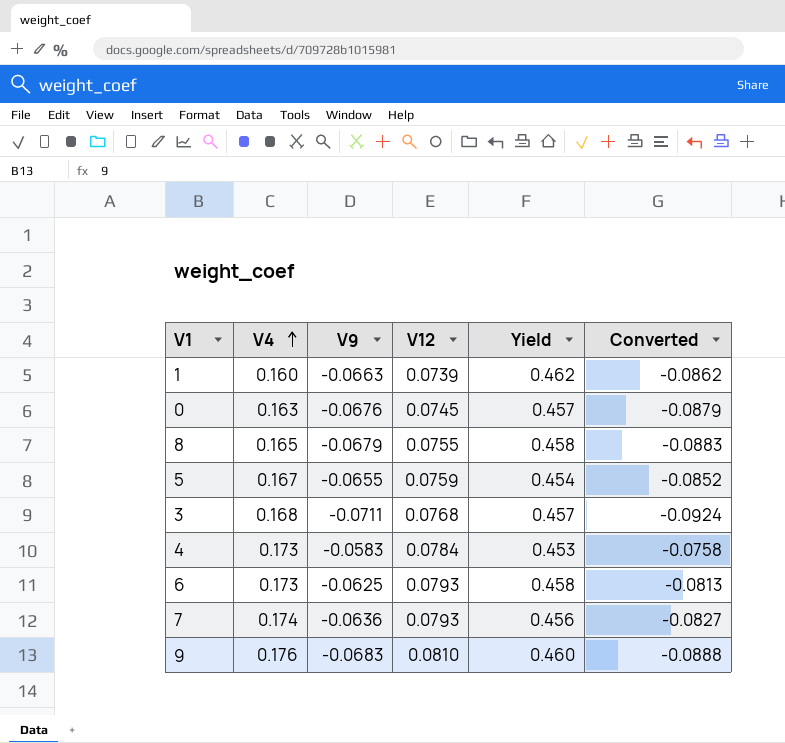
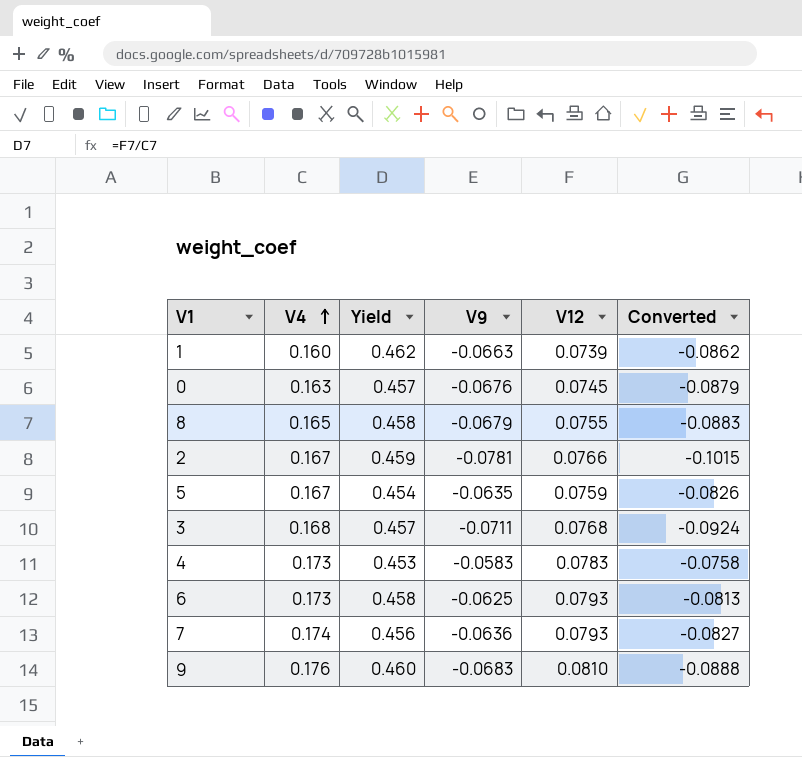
column Yield | position: 5 -> 3
row 2: none -> 0.167 | 0.459 | -0.0781 | 0.0766 | -0.1015
5 | V9: -0.0655 -> -0.0635
5 | Converted: -0.0852 -> -0.0826
4 | V12: 0.0784 -> 0.0783

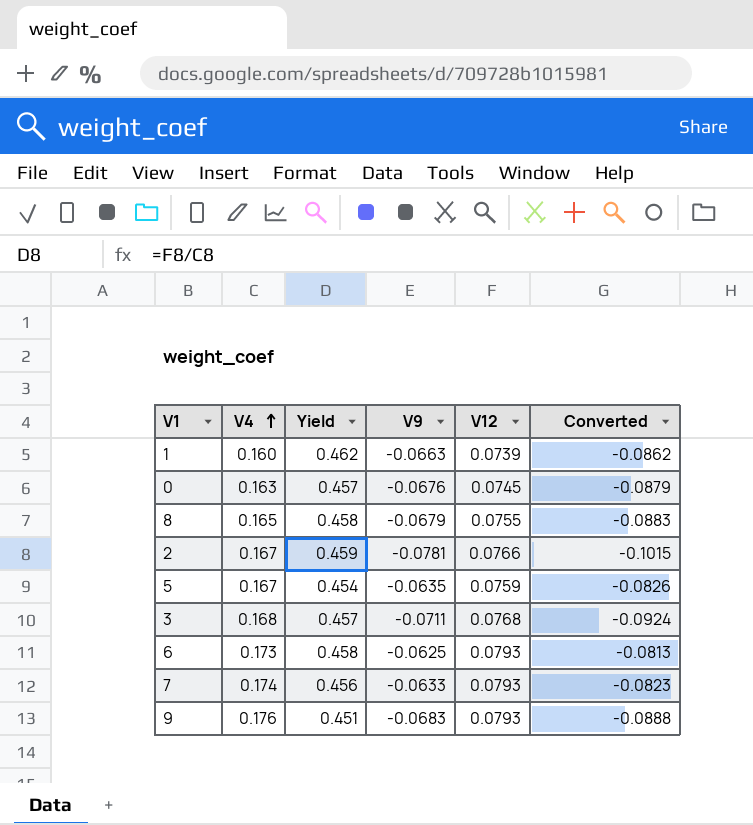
row 4: 0.173 | 0.453 | -0.0583 | 0.0783 | -0.0758 -> none
7 | V9: -0.0636 -> -0.0633
7 | Converted: -0.0827 -> -0.0823
9 | Yield: 0.460 -> 0.451
9 | V12: 0.0810 -> 0.0793

